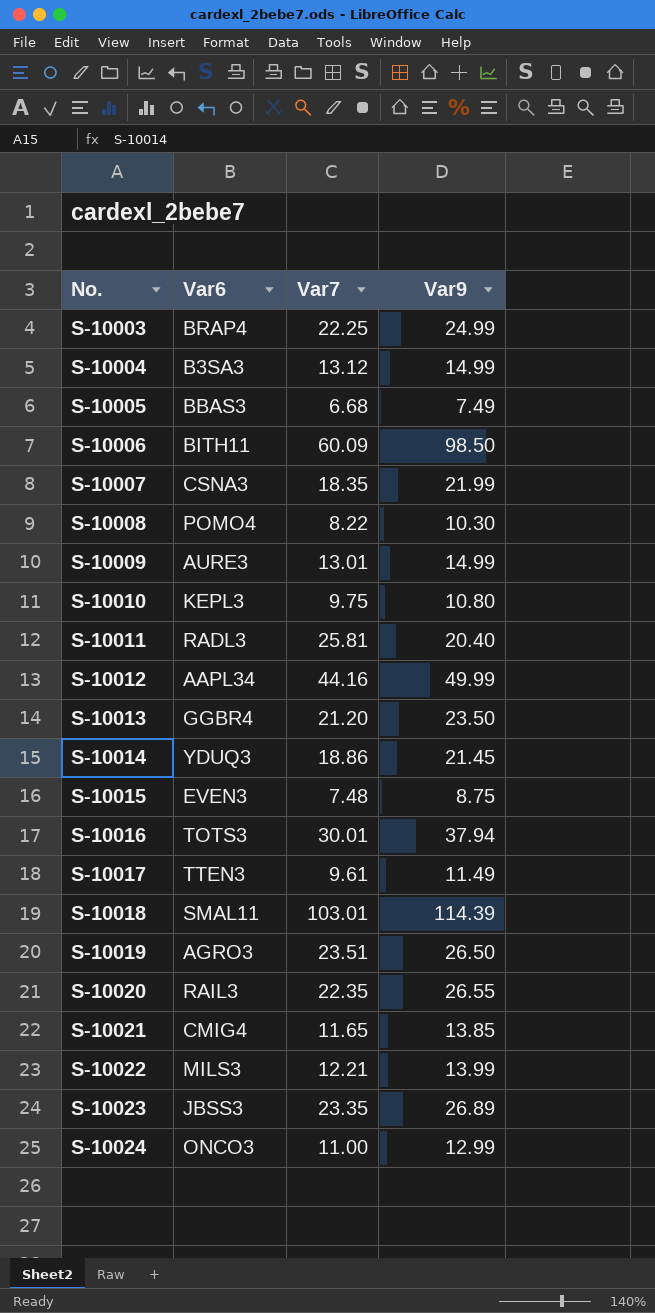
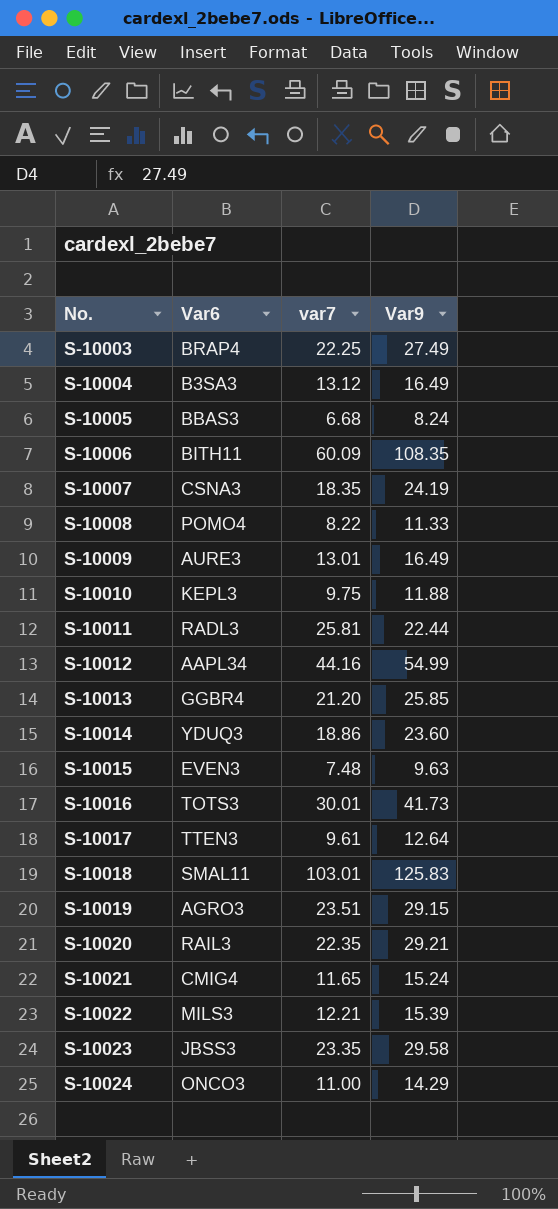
column name: Var7 -> var7
S-10003 | Var9: 24.99 -> 27.49
S-10004 | Var9: 14.99 -> 16.49
S-10005 | Var9: 7.49 -> 8.24
S-10006 | Var9: 98.50 -> 108.35
S-10007 | Var9: 21.99 -> 24.19
S-10008 | Var9: 10.30 -> 11.33
S-10009 | Var9: 14.99 -> 16.49
S-10010 | Var9: 10.80 -> 11.88
S-10011 | Var9: 20.40 -> 22.44
S-10012 | Var9: 49.99 -> 54.99
S-10013 | Var9: 23.50 -> 25.85
S-10014 | Var9: 21.45 -> 23.60
S-10015 | Var9: 8.75 -> 9.63
S-10016 | Var9: 37.94 -> 41.73
S-10017 | Var9: 11.49 -> 12.64
S-10018 | Var9: 114.39 -> 125.83
S-10019 | Var9: 26.50 -> 29.15
S-10020 | Var9: 26.55 -> 29.21
S-10021 | Var9: 13.85 -> 15.24
S-10022 | Var9: 13.99 -> 15.39
S-10023 | Var9: 26.89 -> 29.58
S-10024 | Var9: 12.99 -> 14.29

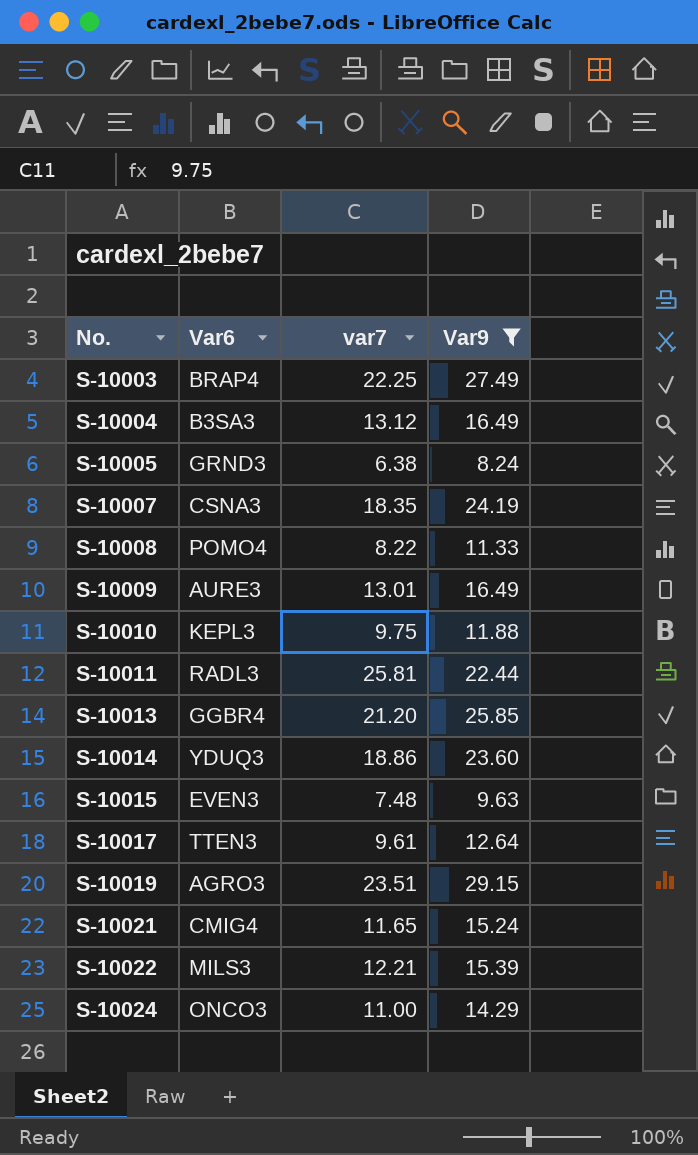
filter: none -> Var9 <= 29.15
S-10005 | Var6: BBAS3 -> GRND3
S-10005 | var7: 6.68 -> 6.38

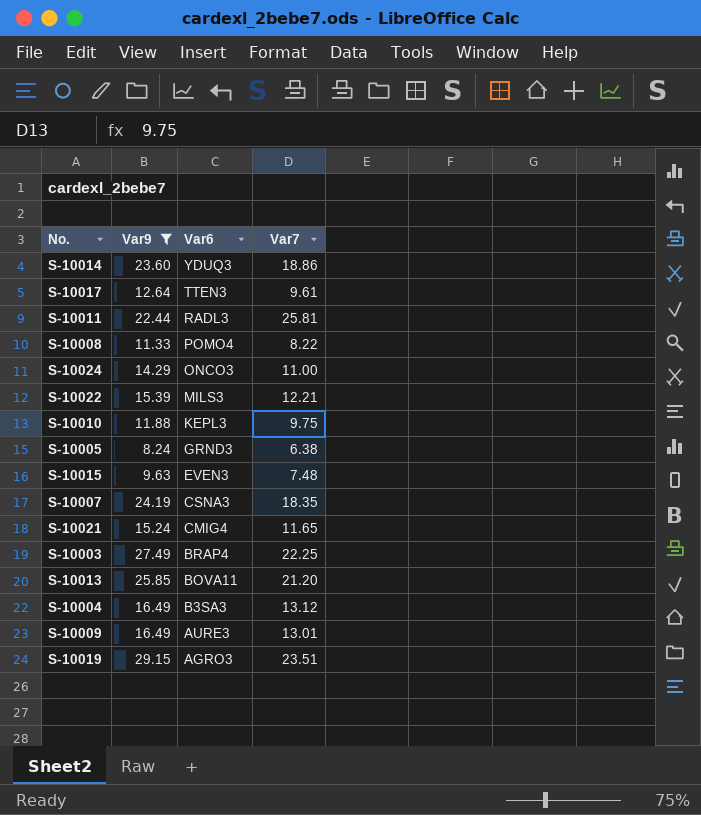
row order: No. ascending -> Var6 descending
column Var9 | position: 4 -> 2
column name: var7 -> Var7
S-10013 | Var6: GGBR4 -> BOVA11

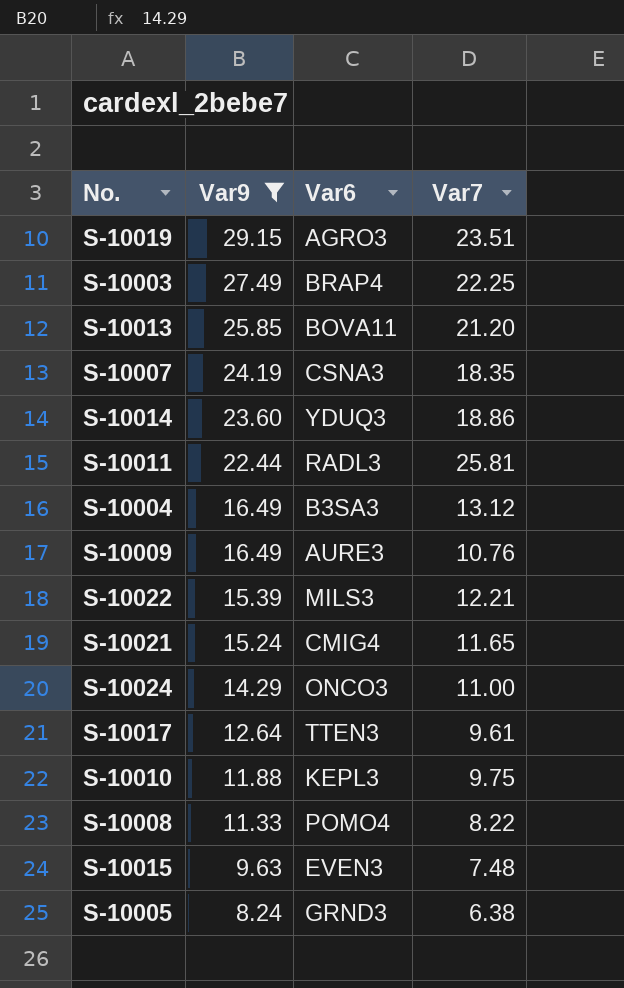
row order: Var6 descending -> Var9 descending
S-10009 | Var7: 13.01 -> 10.76

